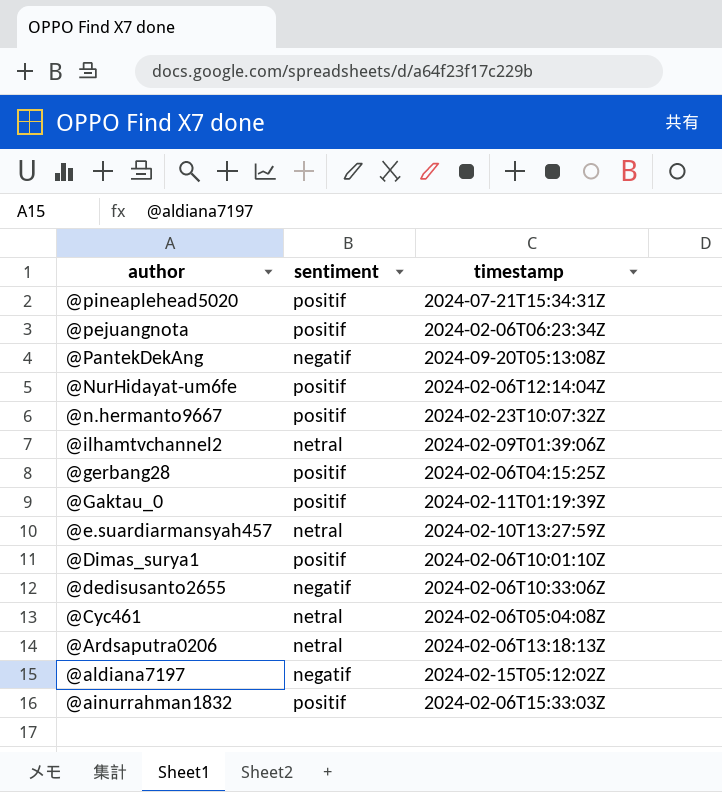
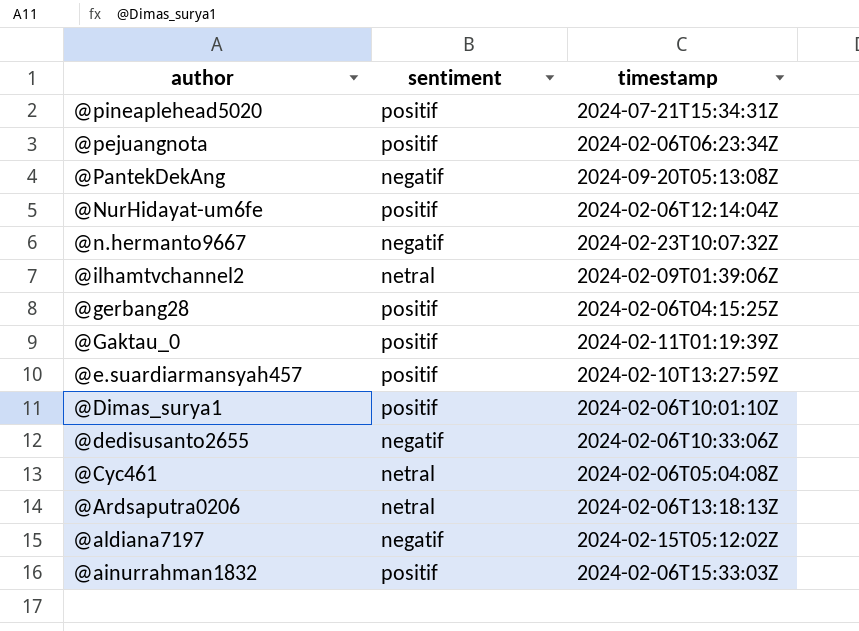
@n.hermanto9667 | sentiment: positif -> negatif
@e.suardiarmansyah457 | sentiment: netral -> positif

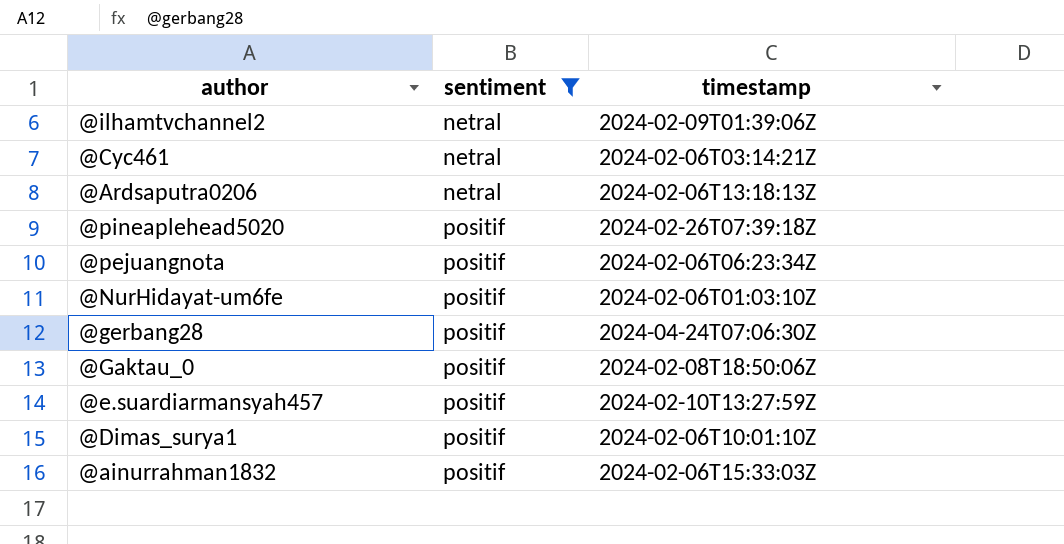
filter: none -> sentiment != negatif
row order: author descending -> sentiment ascending
@Cyc461 | timestamp: 2024-02-06T05:04:08Z -> 2024-02-06T03:14:21Z
@pineaplehead5020 | timestamp: 2024-07-21T15:34:31Z -> 2024-02-26T07:39:18Z
@NurHidayat-um6fe | timestamp: 2024-02-06T12:14:04Z -> 2024-02-06T01:03:10Z
@gerbang28 | timestamp: 2024-02-06T04:15:25Z -> 2024-04-24T07:06:30Z
@Gaktau_0 | timestamp: 2024-02-11T01:19:39Z -> 2024-02-08T18:50:06Z

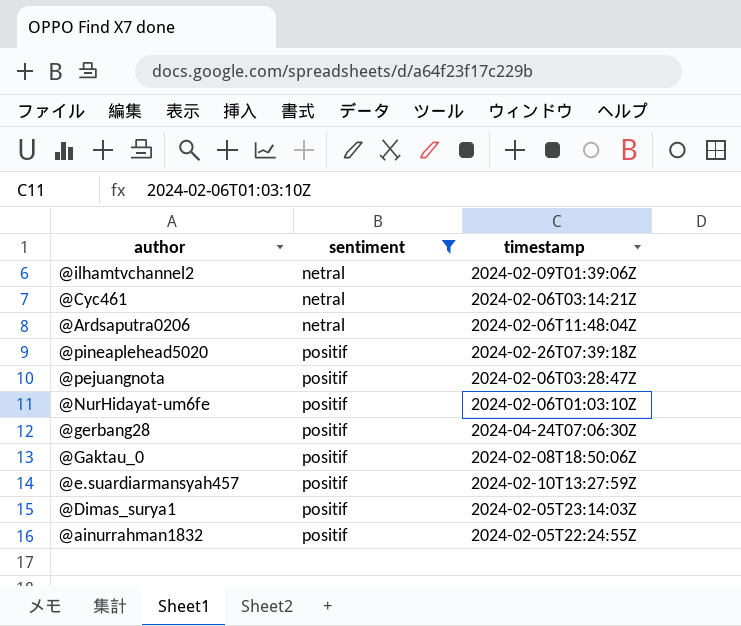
@Ardsaputra0206 | timestamp: 2024-02-06T13:18:13Z -> 2024-02-06T11:48:04Z
@pejuangnota | timestamp: 2024-02-06T06:23:34Z -> 2024-02-06T03:28:47Z
@Dimas_surya1 | timestamp: 2024-02-06T10:01:10Z -> 2024-02-05T23:14:03Z
@ainurrahman1832 | timestamp: 2024-02-06T15:33:03Z -> 2024-02-05T22:24:55Z

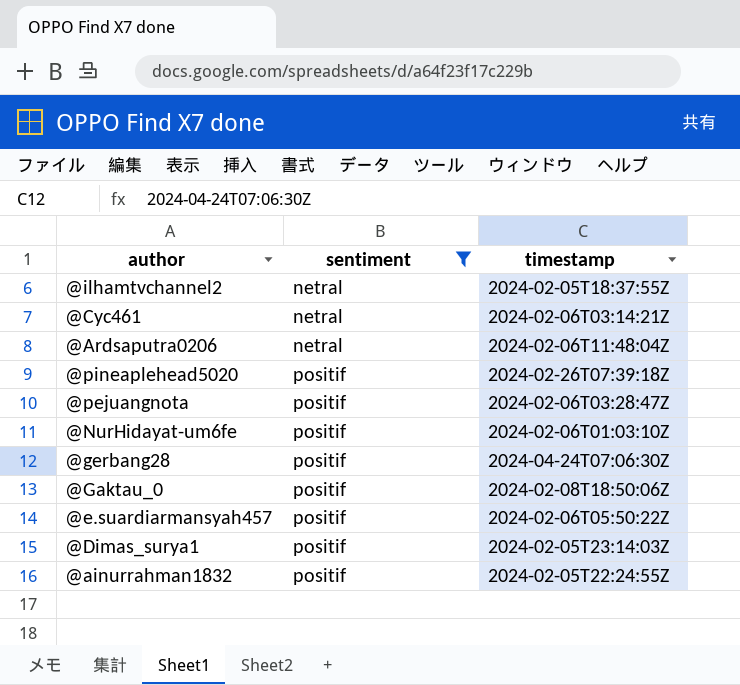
@ilhamtvchannel2 | timestamp: 2024-02-09T01:39:06Z -> 2024-02-05T18:37:55Z
@e.suardiarmansyah457 | timestamp: 2024-02-10T13:27:59Z -> 2024-02-06T05:50:22Z

